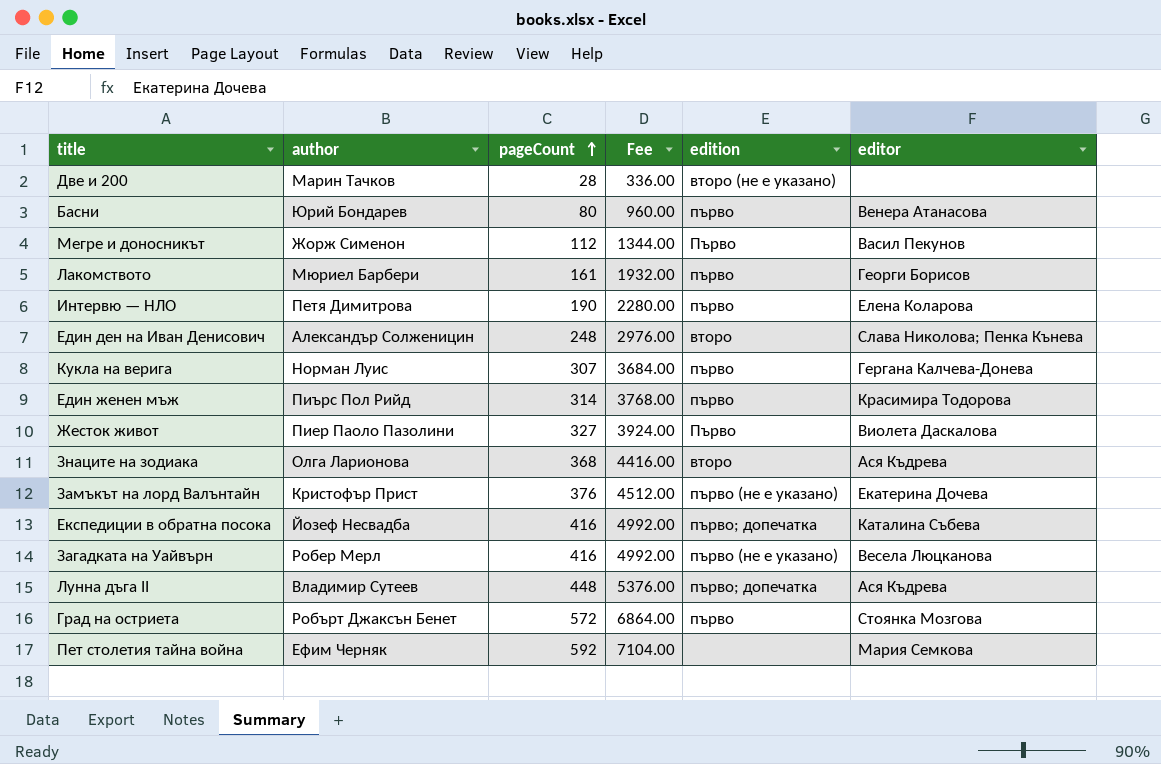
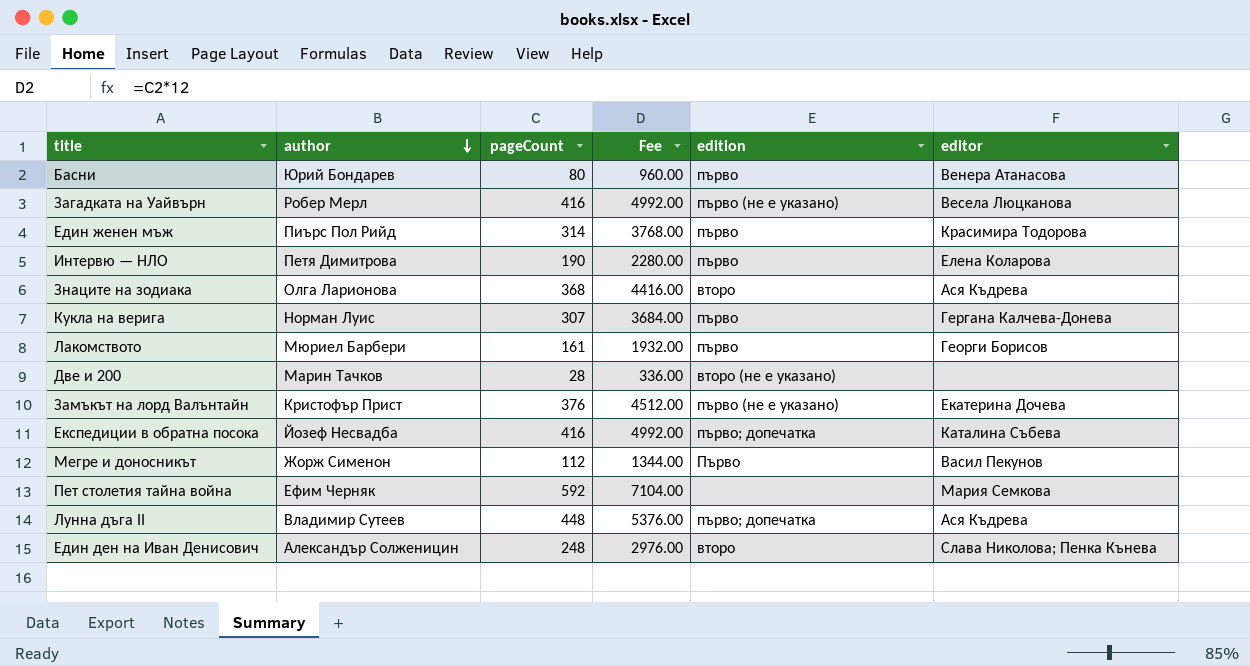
row order: pageCount ascending -> author descending
row Жесток живот: Пиер Паоло Пазолини | 327 | 3924.00 | Първо | Виолета Даскалова -> none
row Град на остриета: Робърт Джаксън Бенет | 572 | 6864.00 | първо | Стоянка Мозгова -> none

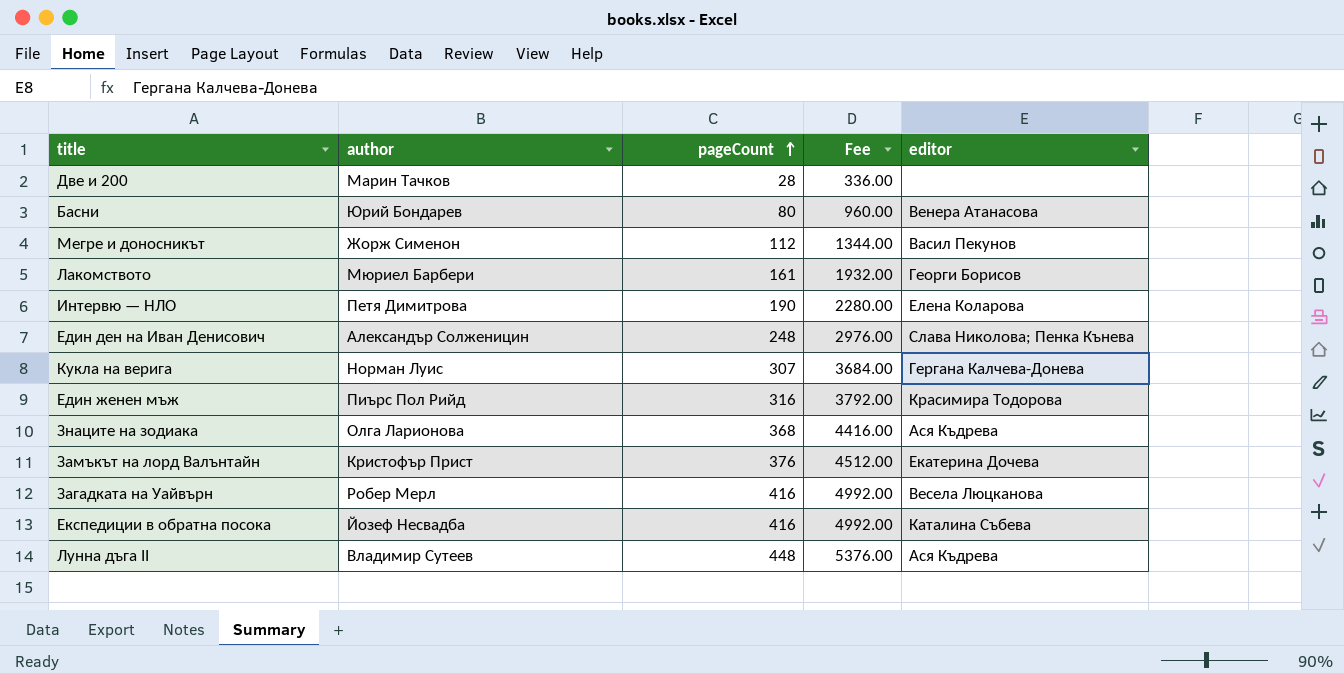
row order: author descending -> pageCount ascending
column edition | position: 5 -> none
row Пет столетия тайна война: Ефим Черняк | 592 | 7104.00 | none | Мария Семкова -> none
Един женен мъж | pageCount: 314 -> 316
Един женен мъж | Fee: 3768.00 -> 3792.00

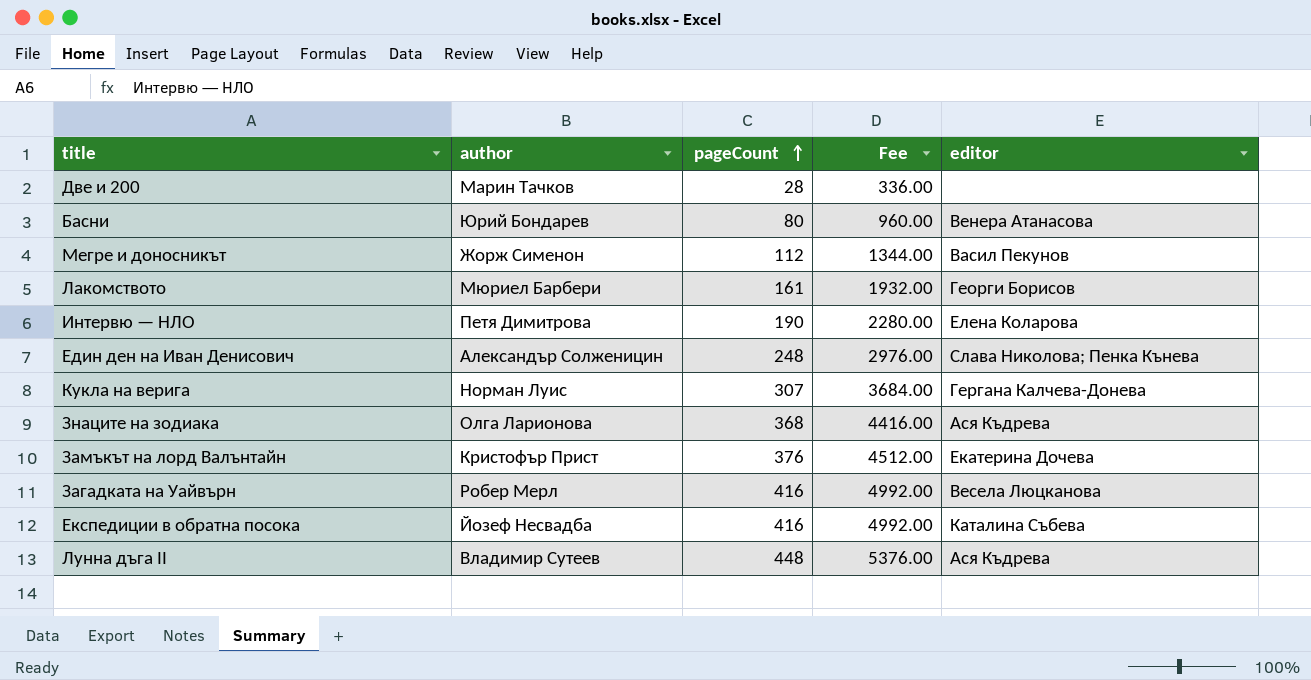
row Един женен мъж: Пиърс Пол Рийд | 316 | 3792.00 | Красимира Тодорова -> none

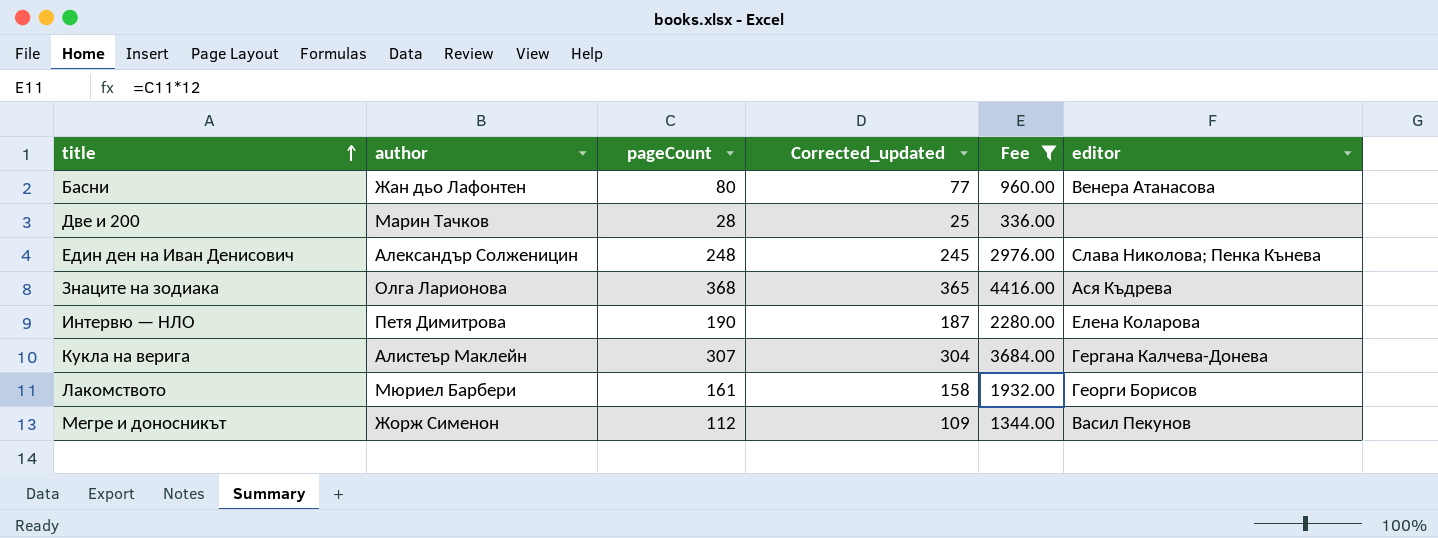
filter: none -> Fee <= 4416.00
row order: pageCount ascending -> title ascending
column Corrected_updated | formula: none -> [pageCount] - 3
Басни | author: Юрий Бондарев -> Жан дьо Лафонтен
Кукла на верига | author: Норман Луис -> Алистеър Маклейн

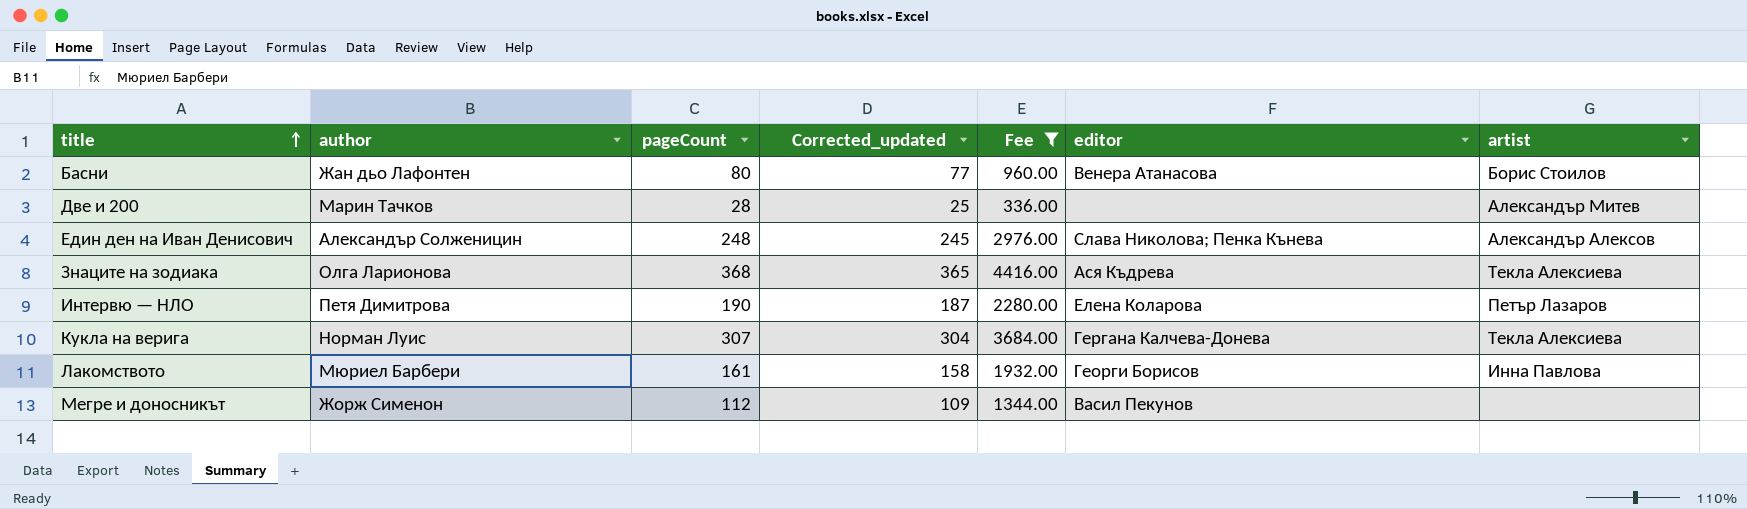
column artist | position: none -> 7
Кукла на верига | author: Алистеър Маклейн -> Норман Луис

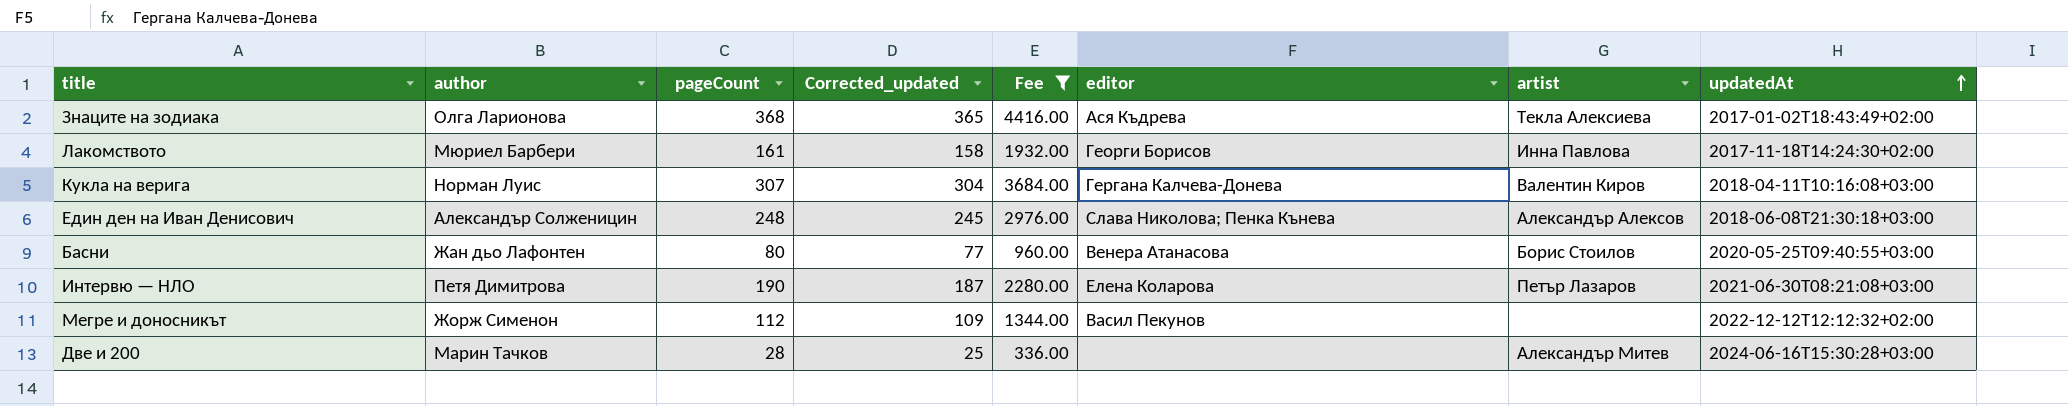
row order: title ascending -> updatedAt ascending
column updatedAt | position: none -> 8
Кукла на верига | artist: Текла Алексиева -> Валентин Киров

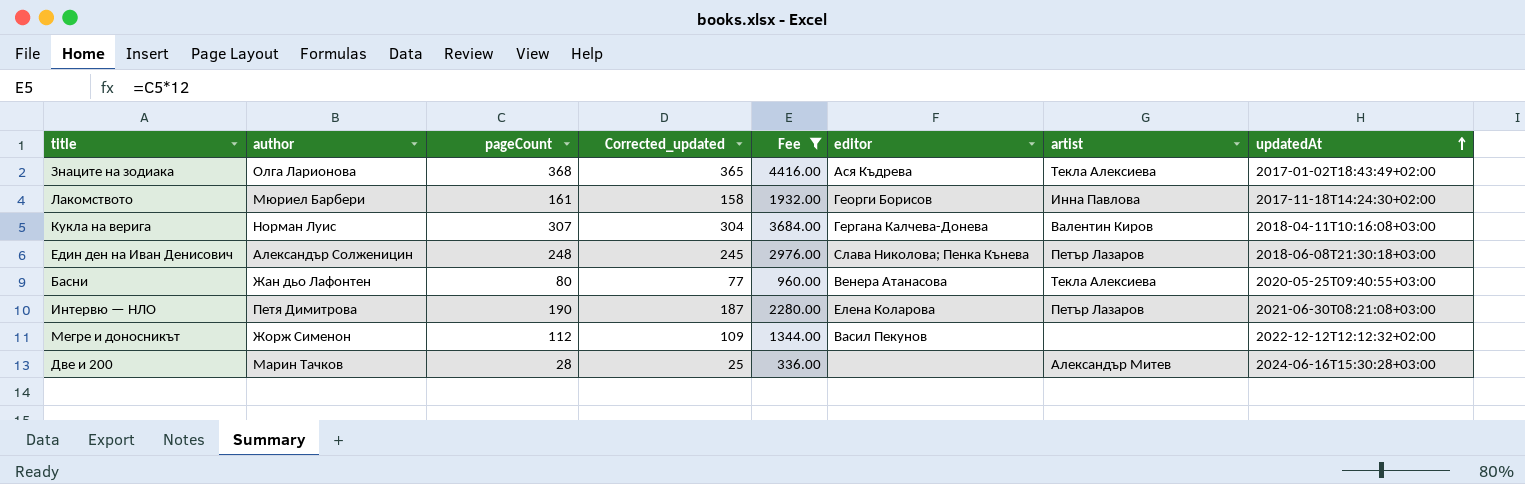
Един ден на Иван Денисович | artist: Александър Алексов -> Петър Лазаров
Басни | artist: Борис Стоилов -> Текла Алексиева

